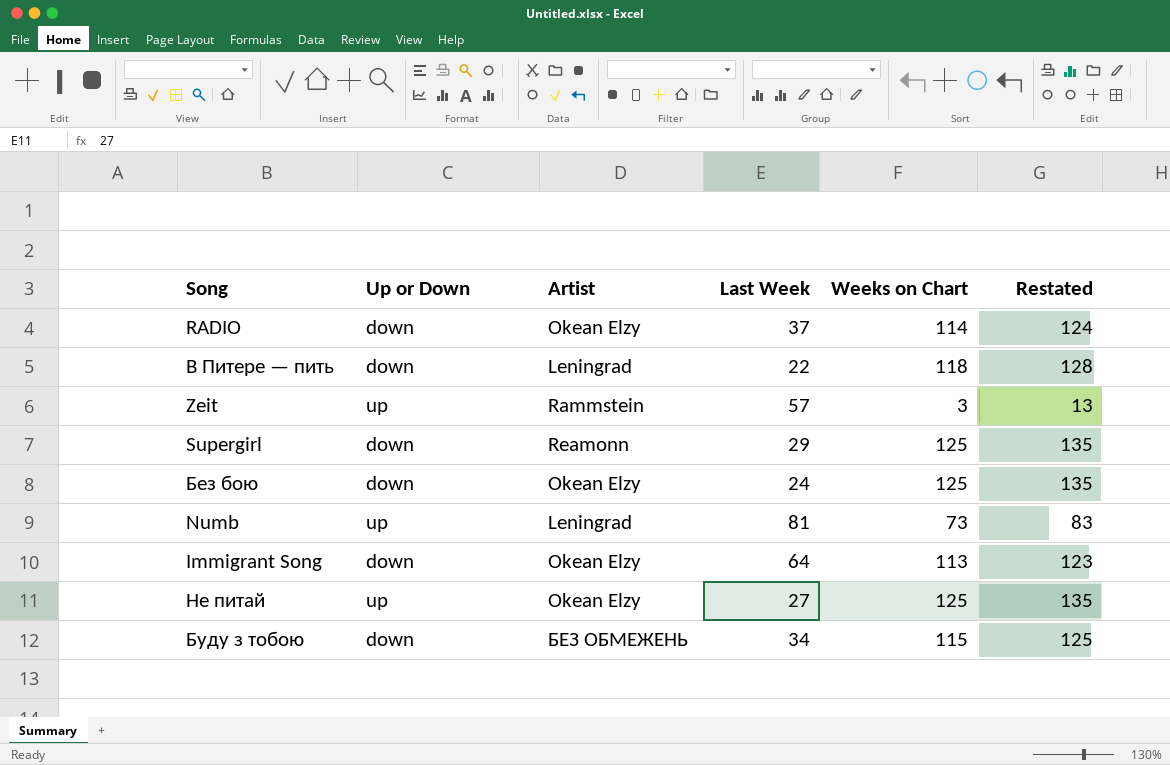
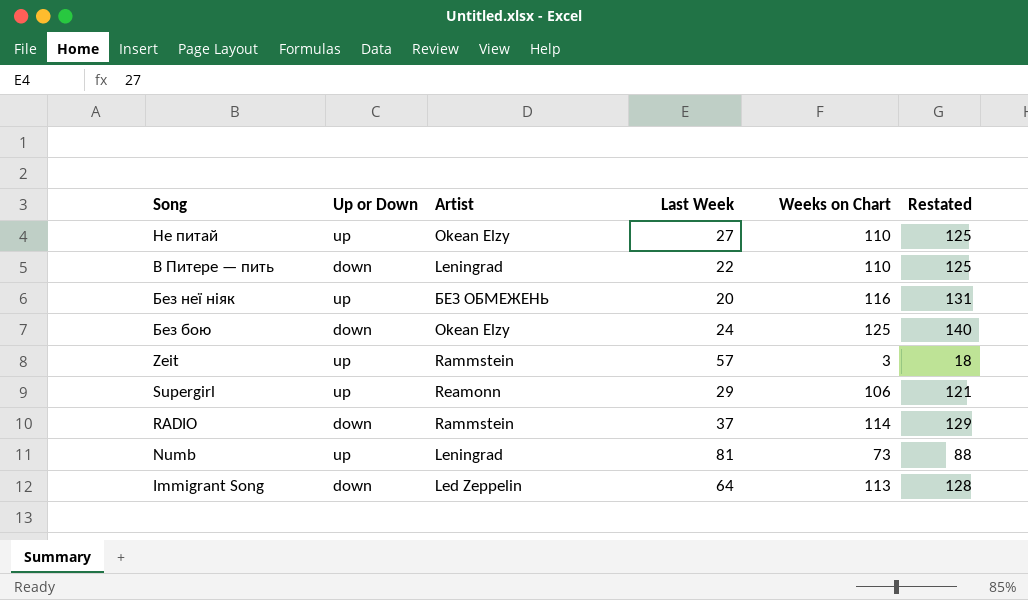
row order: none -> Song descending
column Restated | formula: [Weeks on Chart] + 10 -> [Weeks on Chart] + 15
row Буду з тобою: down | БЕЗ ОБМЕЖЕНЬ | 34 | 115 | 125 -> none
Не питай | Weeks on Chart: 125 -> 110
В Питере — пить | Weeks on Chart: 118 -> 110
row Без неї ніяк: none -> up | БЕЗ ОБМЕЖЕНЬ | 20 | 116 | 131
Supergirl | Up or Down: down -> up
Supergirl | Weeks on Chart: 125 -> 106
RADIO | Artist: Okean Elzy -> Rammstein
Immigrant Song | Artist: Okean Elzy -> Led Zeppelin

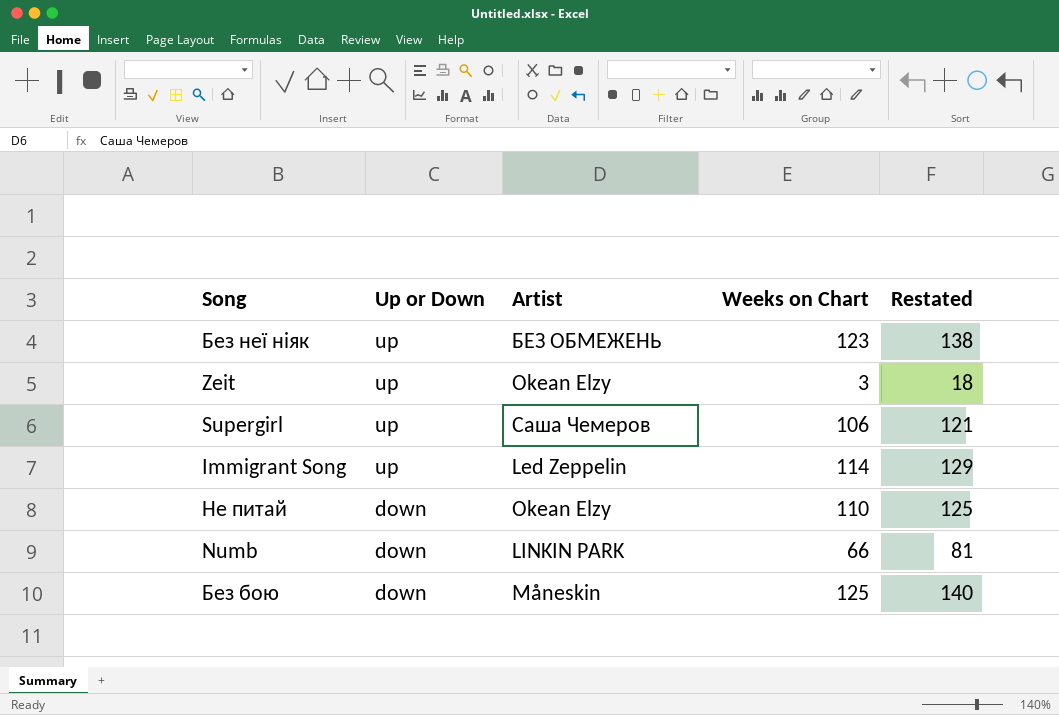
row order: Song descending -> Up or Down descending
column Last Week | position: 4 -> none
row В Питере — пить: down | Leningrad | 22 | 110 | 125 -> none
row RADIO: down | Rammstein | 37 | 114 | 129 -> none
Без неї ніяк | Weeks on Chart: 116 -> 123
Без неї ніяк | Restated: 131 -> 138
Zeit | Artist: Rammstein -> Okean Elzy
Supergirl | Artist: Reamonn -> Саша Чемеров
Immigrant Song | Up or Down: down -> up
Immigrant Song | Weeks on Chart: 113 -> 114
Immigrant Song | Restated: 128 -> 129
Не питай | Up or Down: up -> down
Numb | Up or Down: up -> down
Numb | Artist: Leningrad -> LINKIN PARK
Numb | Weeks on Chart: 73 -> 66
Numb | Restated: 88 -> 81
Без бою | Artist: Okean Elzy -> Måneskin

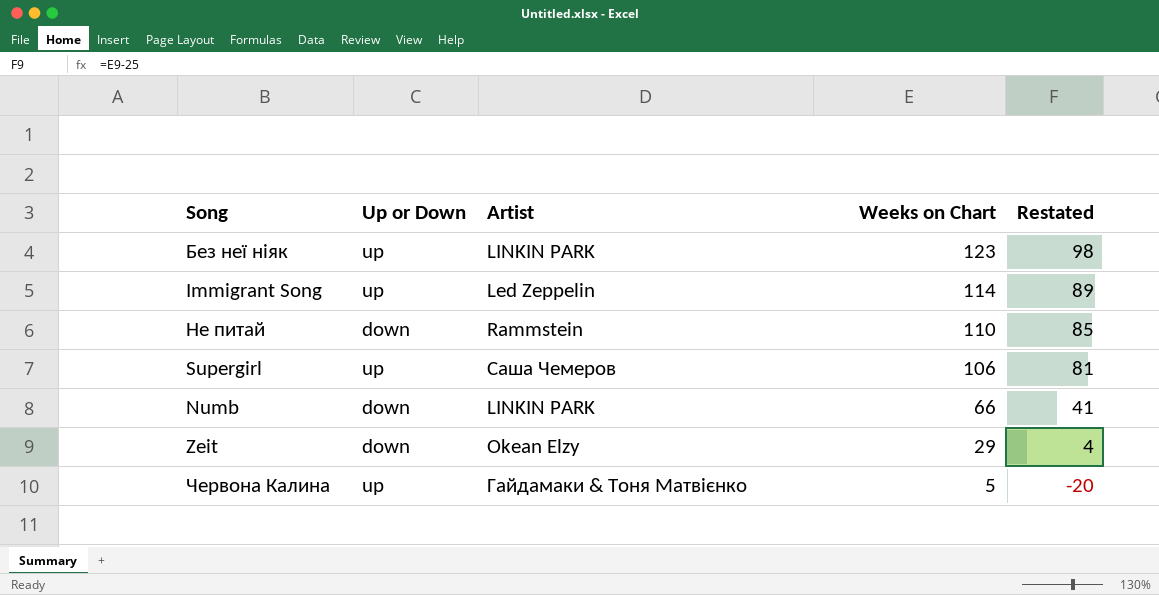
row order: Up or Down descending -> Weeks on Chart descending
column Restated | formula: [Weeks on Chart] + 15 -> [Weeks on Chart] - 25
row Без бою: down | Måneskin | 125 | 140 -> none
Без неї ніяк | Artist: БЕЗ ОБМЕЖЕНЬ -> LINKIN PARK
Не питай | Artist: Okean Elzy -> Rammstein
Zeit | Up or Down: up -> down
Zeit | Weeks on Chart: 3 -> 29
row Червона Калина: none -> up | Гайдамаки & Тоня Матвієнко | 5 | -20

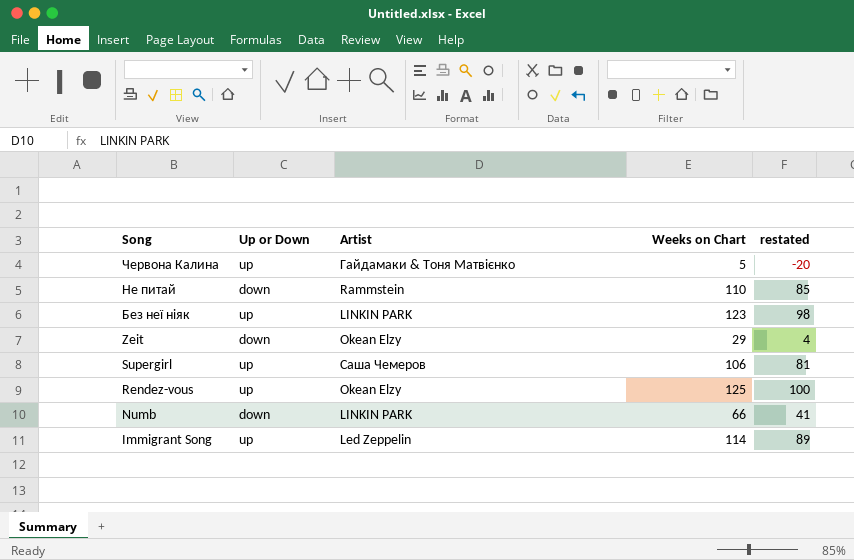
row order: Weeks on Chart descending -> Song descending
column name: Restated -> restated
row Rendez-vous: none -> up | Okean Elzy | 125 | 100

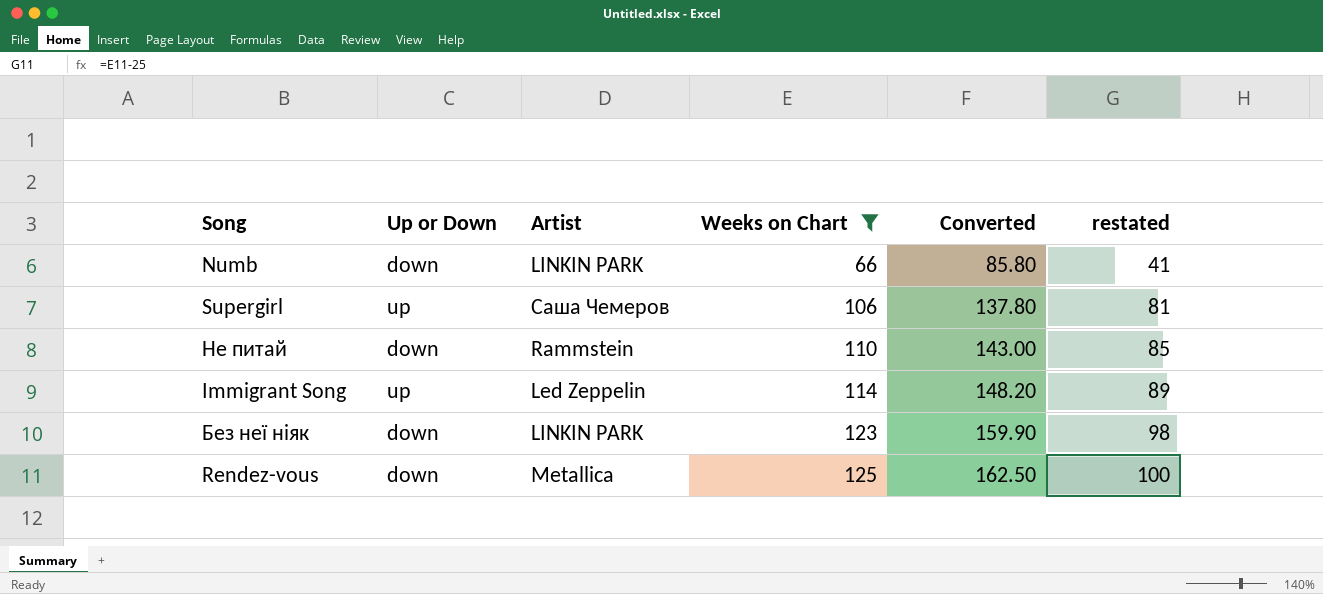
filter: none -> Weeks on Chart >= 66
row order: Song descending -> Weeks on Chart ascending
column Converted | formula: none -> [Weeks on Chart] * 1.3
Без неї ніяк | Up or Down: up -> down
Rendez-vous | Up or Down: up -> down
Rendez-vous | Artist: Okean Elzy -> Metallica

